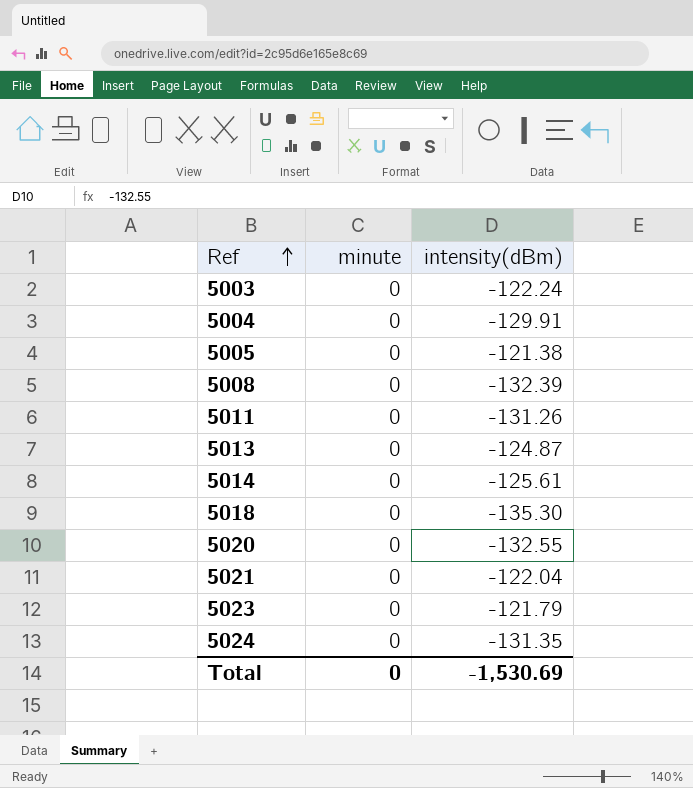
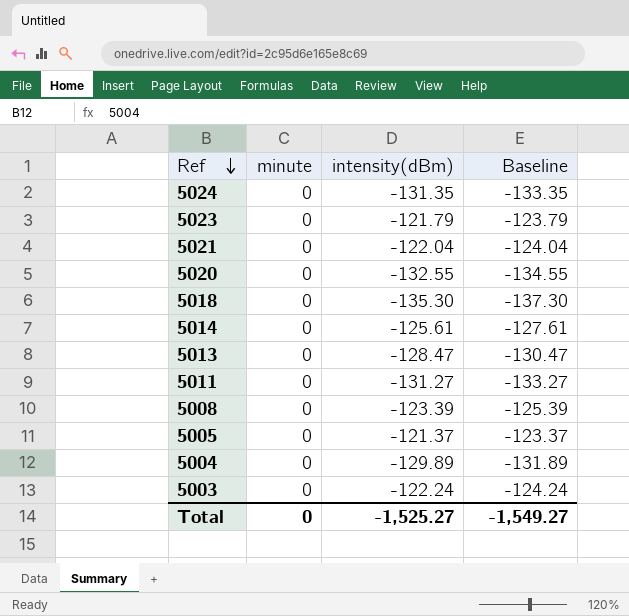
row order: Ref ascending -> Ref descending
column Baseline | formula: none -> [intensity(dBm)] - 2
5013 | intensity(dBm): -124.87 -> -128.47
5011 | intensity(dBm): -131.26 -> -131.27
5008 | intensity(dBm): -132.39 -> -123.39
5005 | intensity(dBm): -121.38 -> -121.37
5004 | intensity(dBm): -129.91 -> -129.89
Total | intensity(dBm): -1,530.69 -> -1,525.27

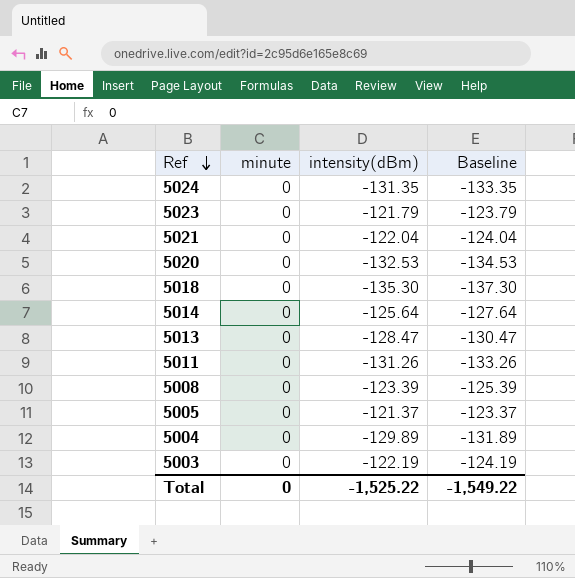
5020 | intensity(dBm): -132.55 -> -132.53
5020 | Baseline: -134.55 -> -134.53
5014 | intensity(dBm): -125.61 -> -125.64
5014 | Baseline: -127.61 -> -127.64
5011 | intensity(dBm): -131.27 -> -131.26
5011 | Baseline: -133.27 -> -133.26
5003 | intensity(dBm): -122.24 -> -122.19
5003 | Baseline: -124.24 -> -124.19
Total | intensity(dBm): -1,525.27 -> -1,525.22
Total | Baseline: -1,549.27 -> -1,549.22

